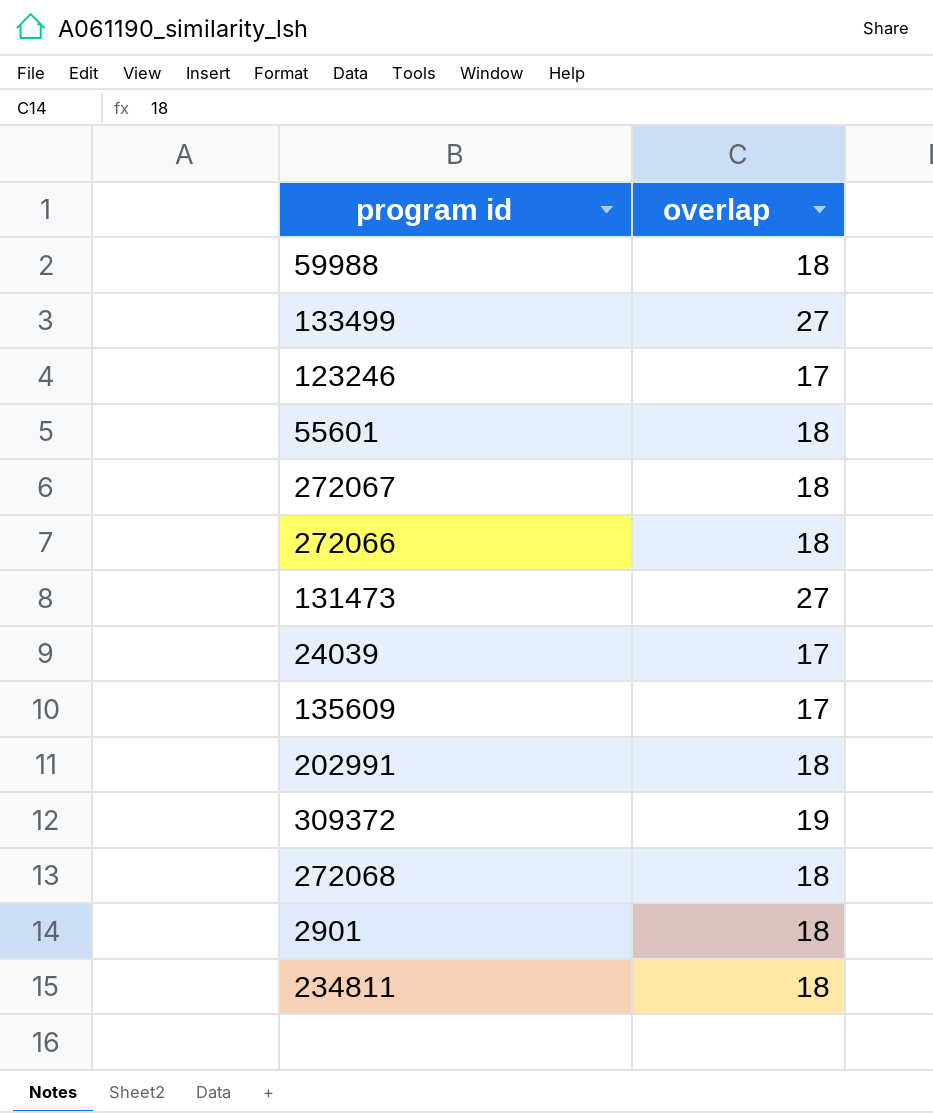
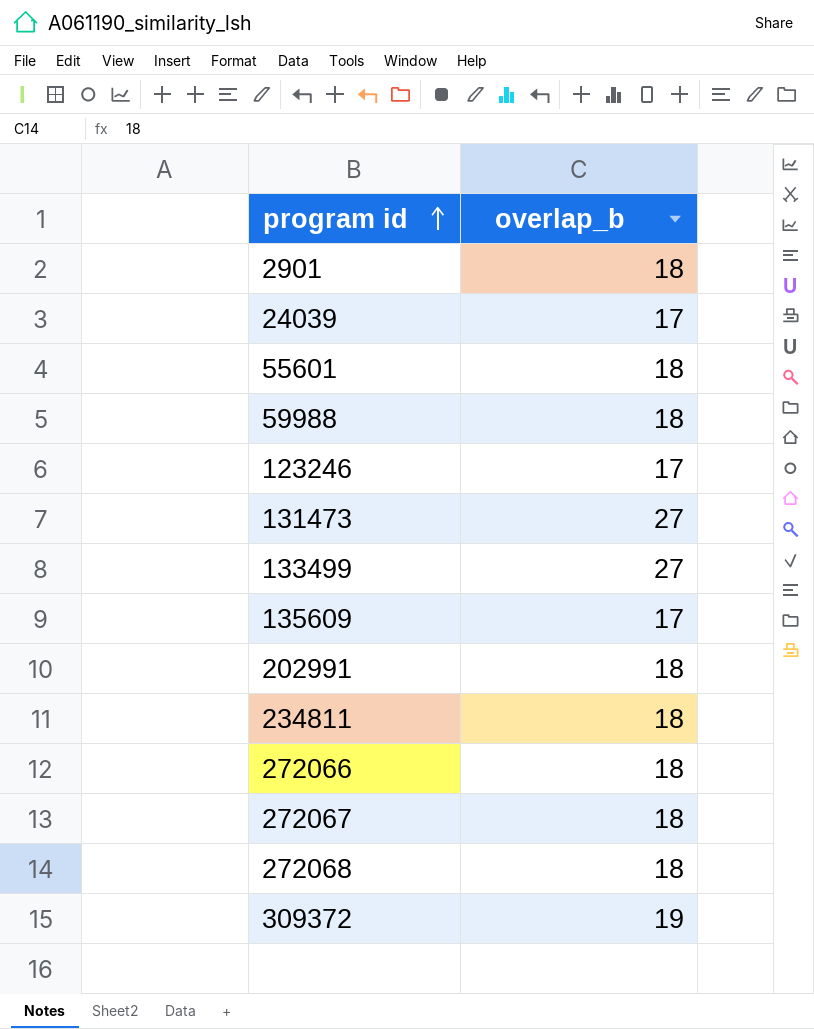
row order: none -> program id ascending
column name: overlap -> overlap_b

